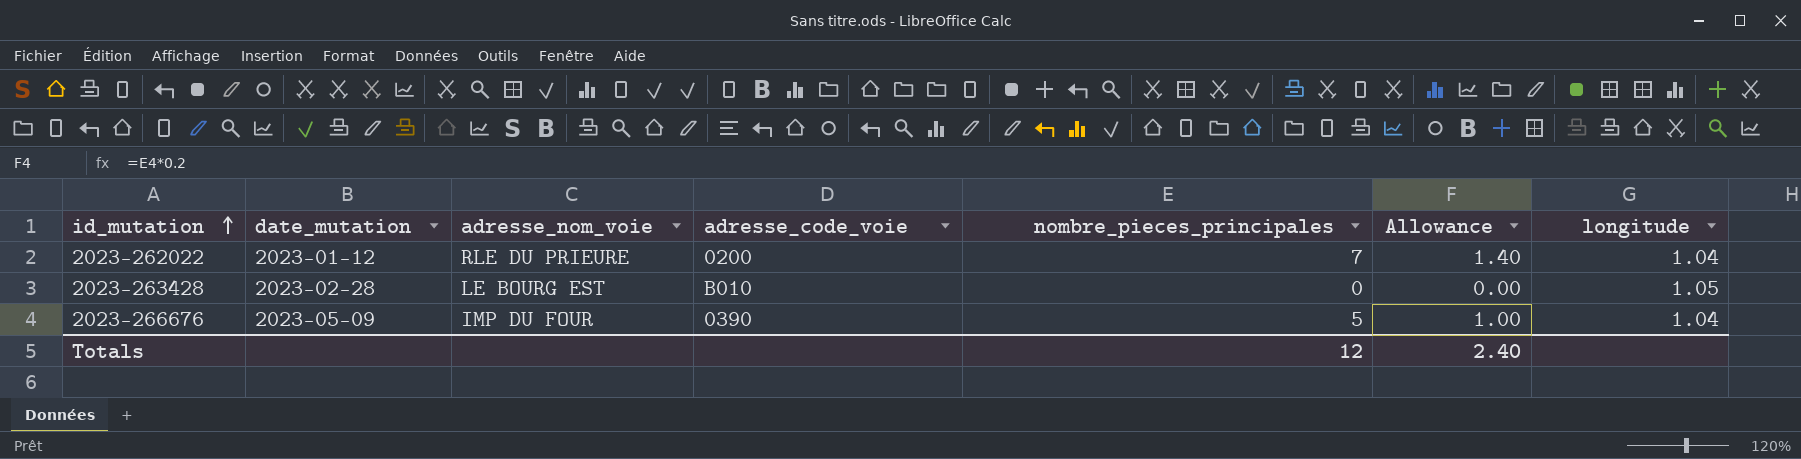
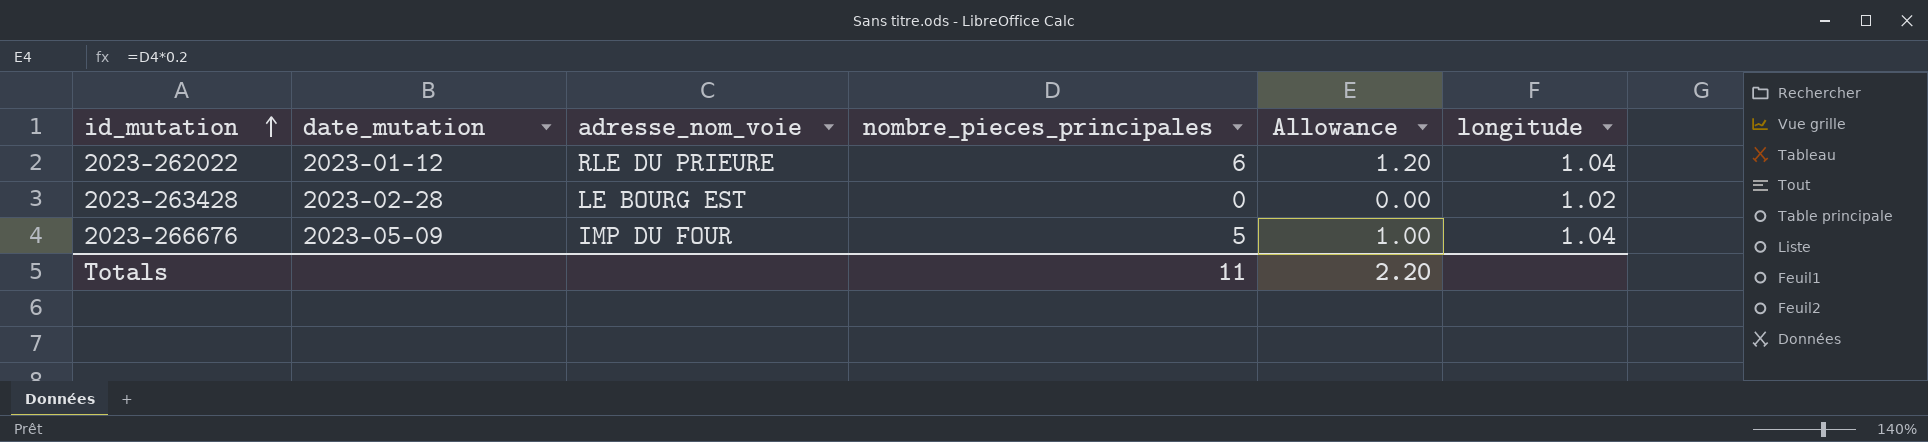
column adresse_code_voie | position: 4 -> none
2023-262022 | nombre_pieces_principales: 7 -> 6
2023-262022 | Allowance: 1.40 -> 1.20
2023-263428 | longitude: 1.05 -> 1.02
Totals | nombre_pieces_principales: 12 -> 11
Totals | Allowance: 2.40 -> 2.20

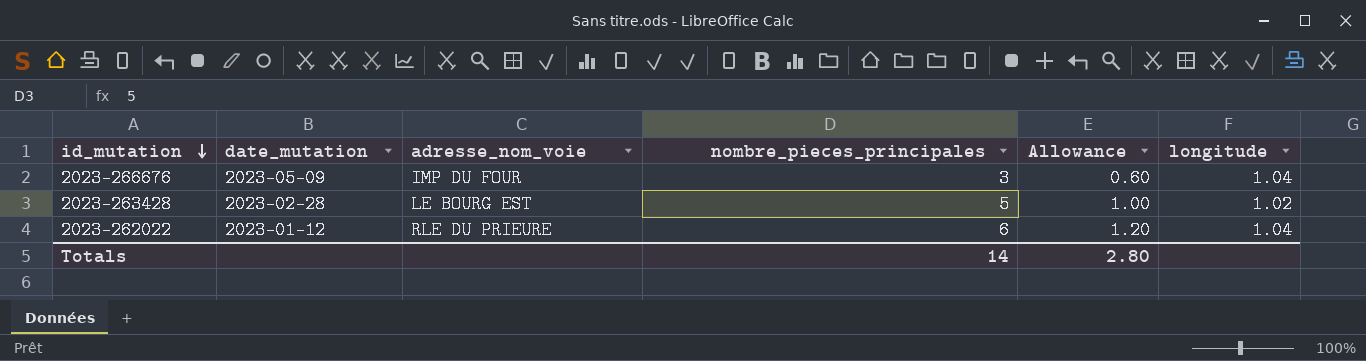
row order: id_mutation ascending -> id_mutation descending
2023-266676 | nombre_pieces_principales: 5 -> 3
2023-266676 | Allowance: 1.00 -> 0.60
2023-263428 | nombre_pieces_principales: 0 -> 5
2023-263428 | Allowance: 0.00 -> 1.00
Totals | nombre_pieces_principales: 11 -> 14
Totals | Allowance: 2.20 -> 2.80

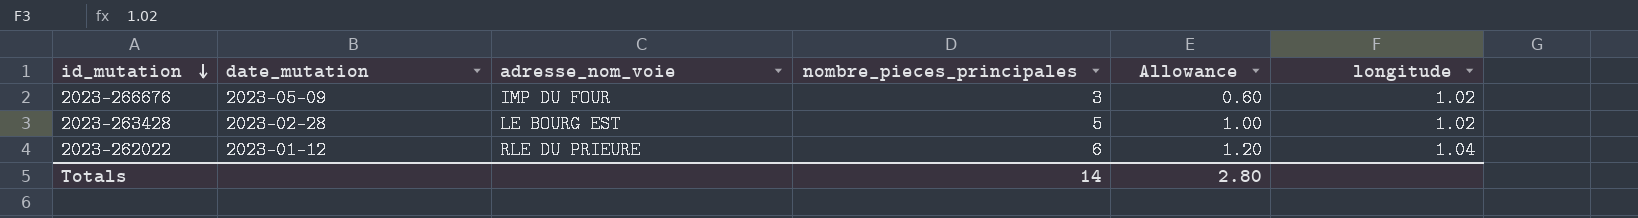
2023-266676 | longitude: 1.04 -> 1.02

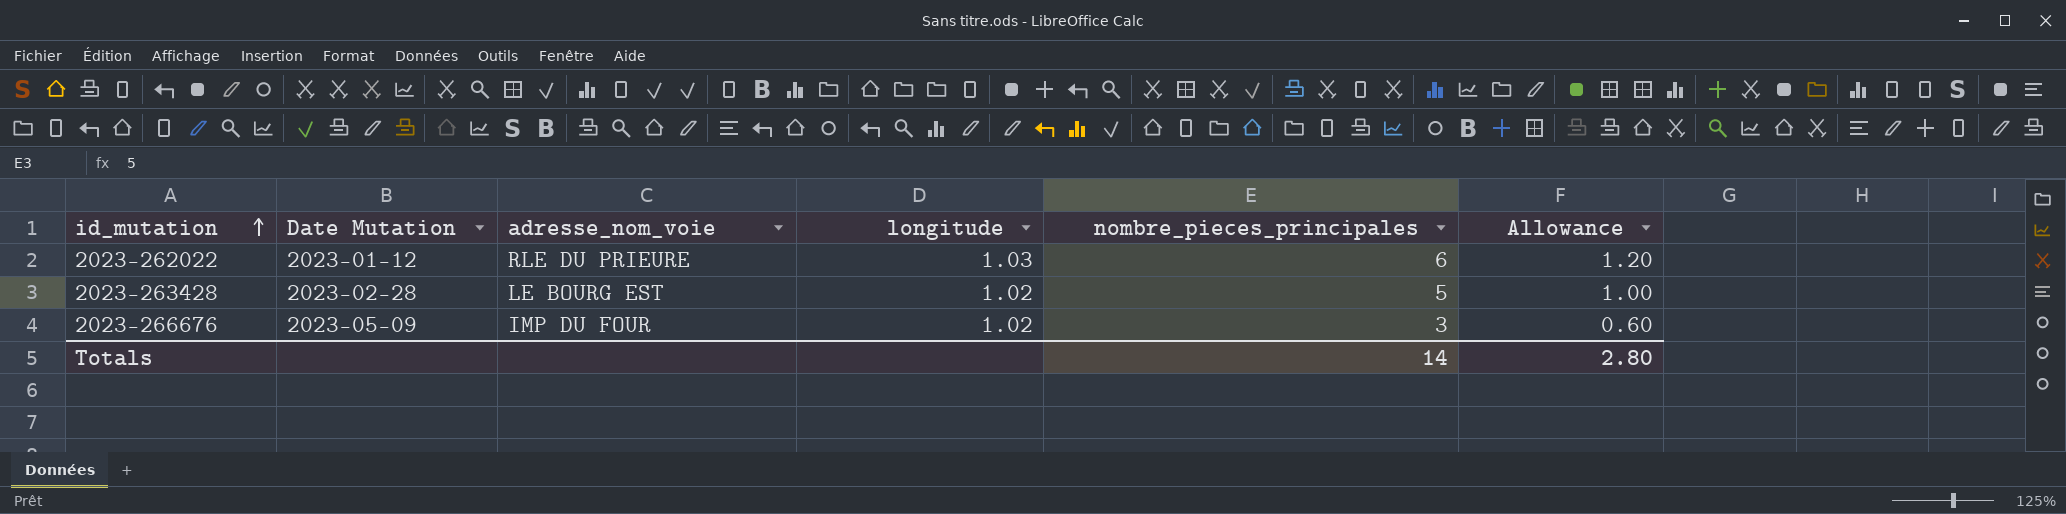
row order: id_mutation descending -> id_mutation ascending
column name: date_mutation -> Date Mutation
column longitude | position: 6 -> 4
2023-262022 | longitude: 1.04 -> 1.03

